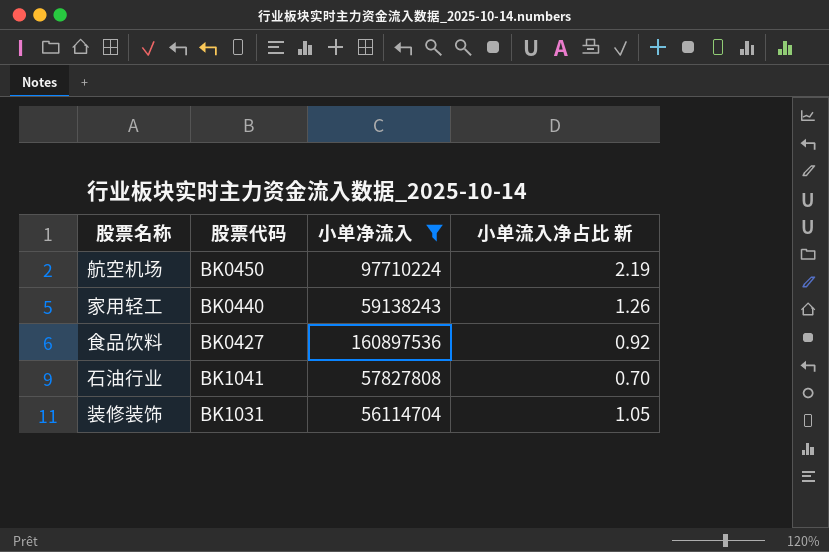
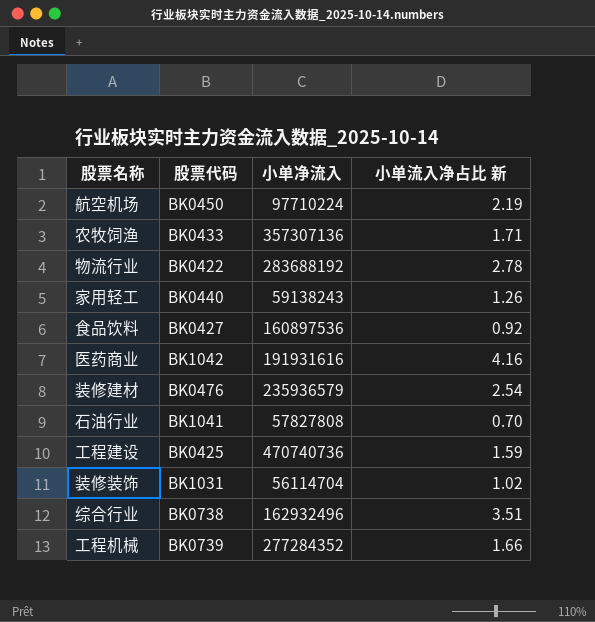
filter: 小单净流入 <= 160897536 -> none
装修装饰 | 小单流入净占比 新: 1.05 -> 1.02

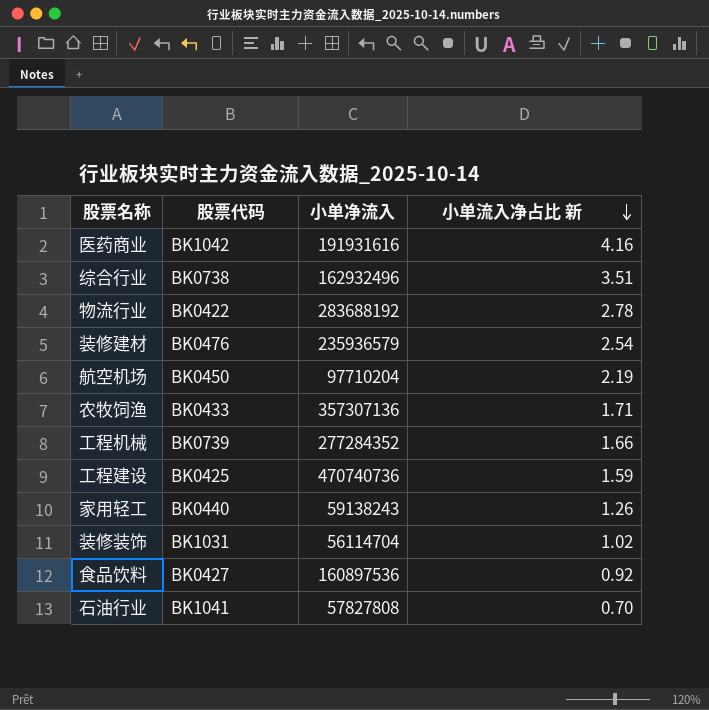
row order: none -> 小单流入净占比 新 descending
航空机场 | 小单净流入: 97710224 -> 97710204

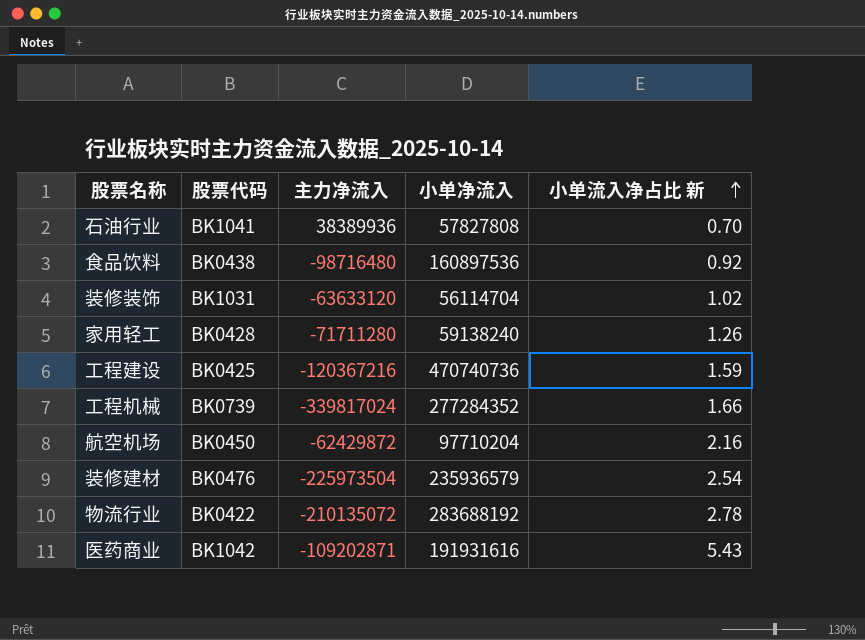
row order: 小单流入净占比 新 descending -> 小单流入净占比 新 ascending
column 主力净流入 | position: none -> 3
row 综合行业: BK0738 | 162932496 | 3.51 -> none
row 农牧饲渔: BK0433 | 357307136 | 1.71 -> none
食品饮料 | 股票代码: BK0427 -> BK0438
家用轻工 | 股票代码: BK0440 -> BK0428
家用轻工 | 小单净流入: 59138243 -> 59138240
航空机场 | 小单流入净占比 新: 2.19 -> 2.16
医药商业 | 小单流入净占比 新: 4.16 -> 5.43

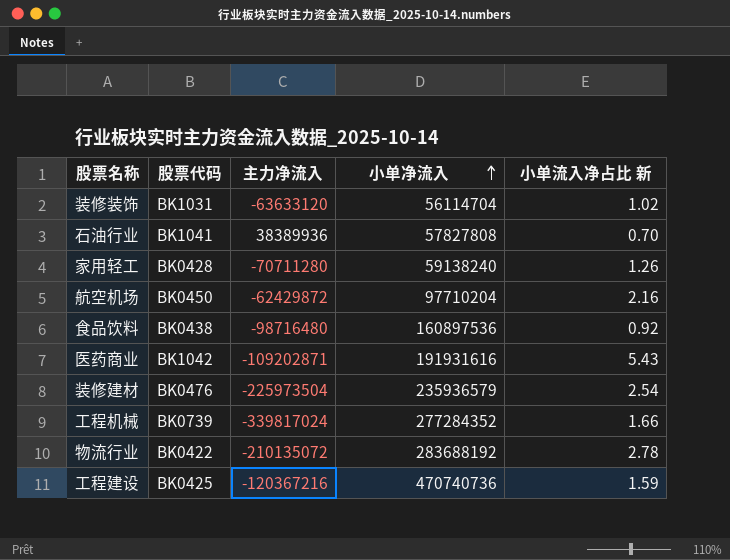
row order: 小单流入净占比 新 ascending -> 小单净流入 ascending
家用轻工 | 主力净流入: -71711280 -> -70711280

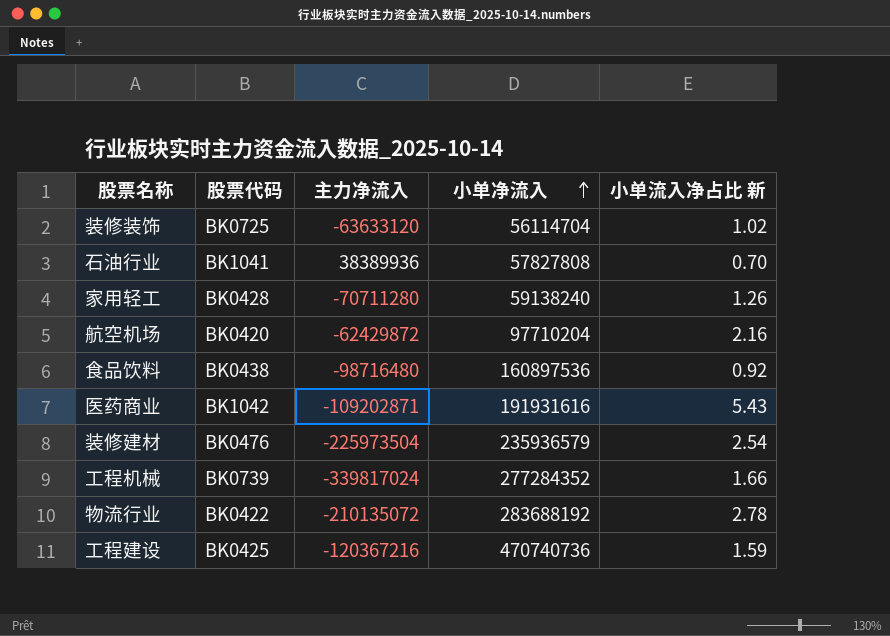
装修装饰 | 股票代码: BK1031 -> BK0725
航空机场 | 股票代码: BK0450 -> BK0420

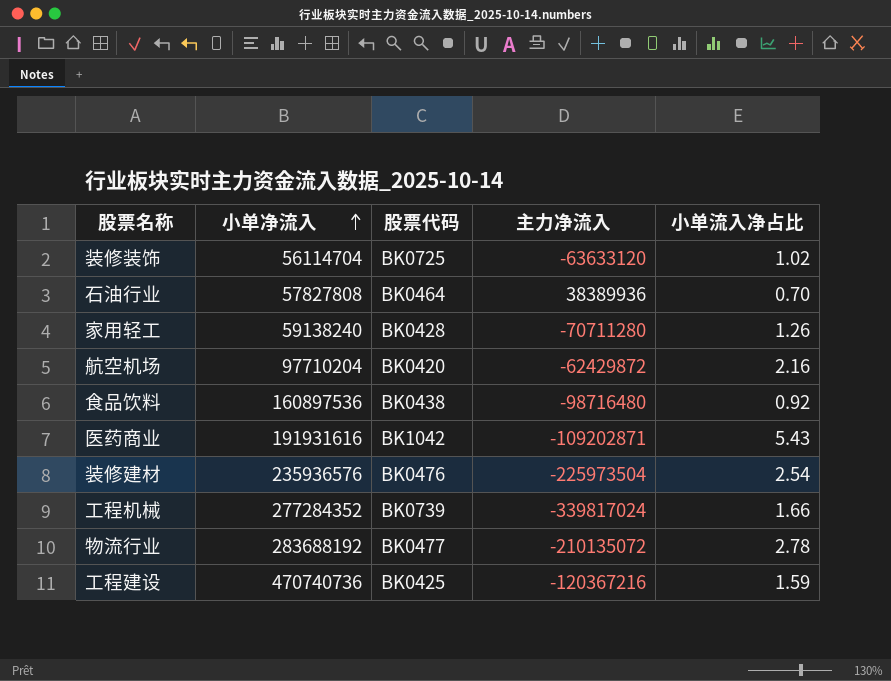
column 小单净流入 | position: 4 -> 2
column name: 小单流入净占比 新 -> 小单流入净占比
石油行业 | 股票代码: BK1041 -> BK0464
装修建材 | 小单净流入: 235936579 -> 235936576
物流行业 | 股票代码: BK0422 -> BK0477

